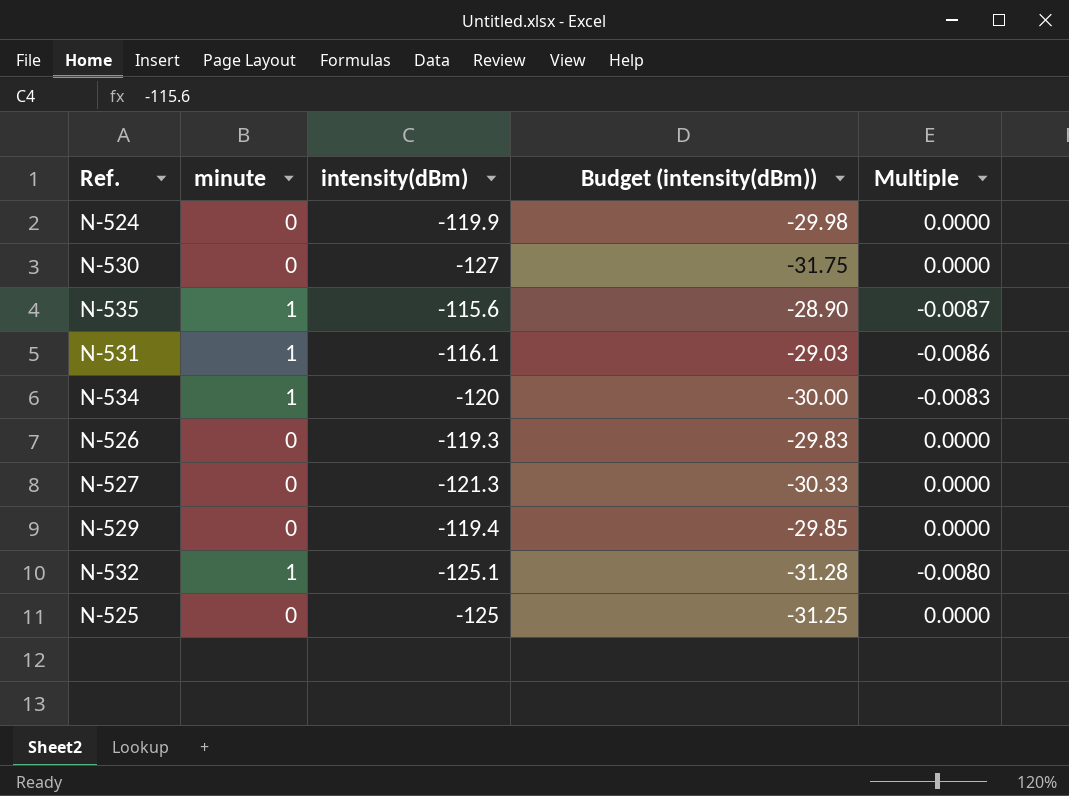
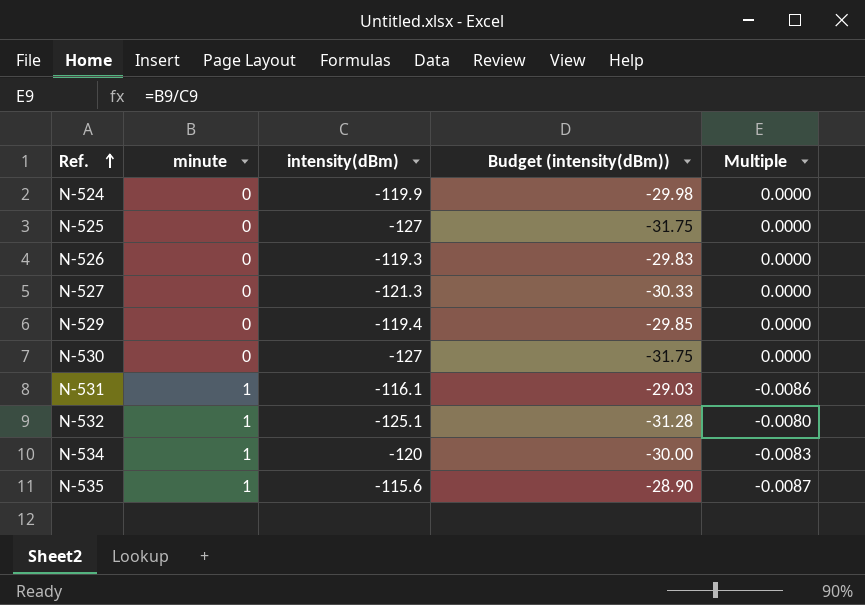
row order: none -> Ref. ascending
N-525 | intensity(dBm): -125 -> -127
N-525 | Budget (intensity(dBm)): -31.25 -> -31.75

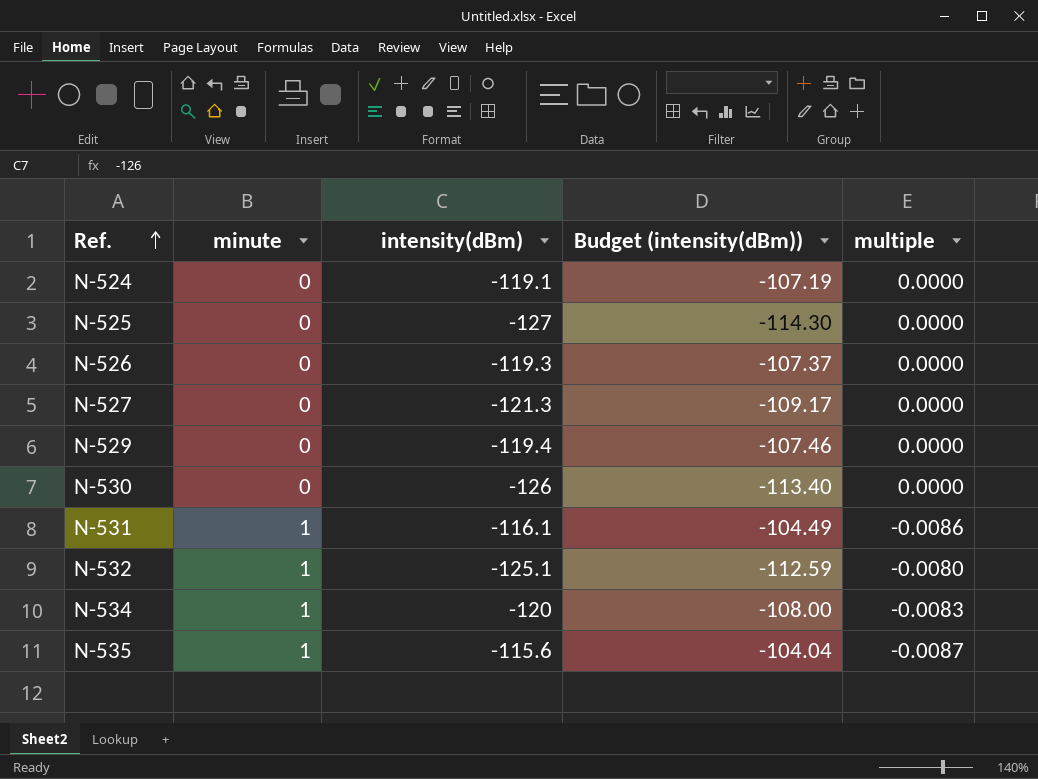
column Budget (intensity(dBm)) | formula: [intensity(dBm)] * 0.25 -> [intensity(dBm)] * 0.9
column name: Multiple -> multiple
N-524 | intensity(dBm): -119.9 -> -119.1
N-530 | intensity(dBm): -127 -> -126

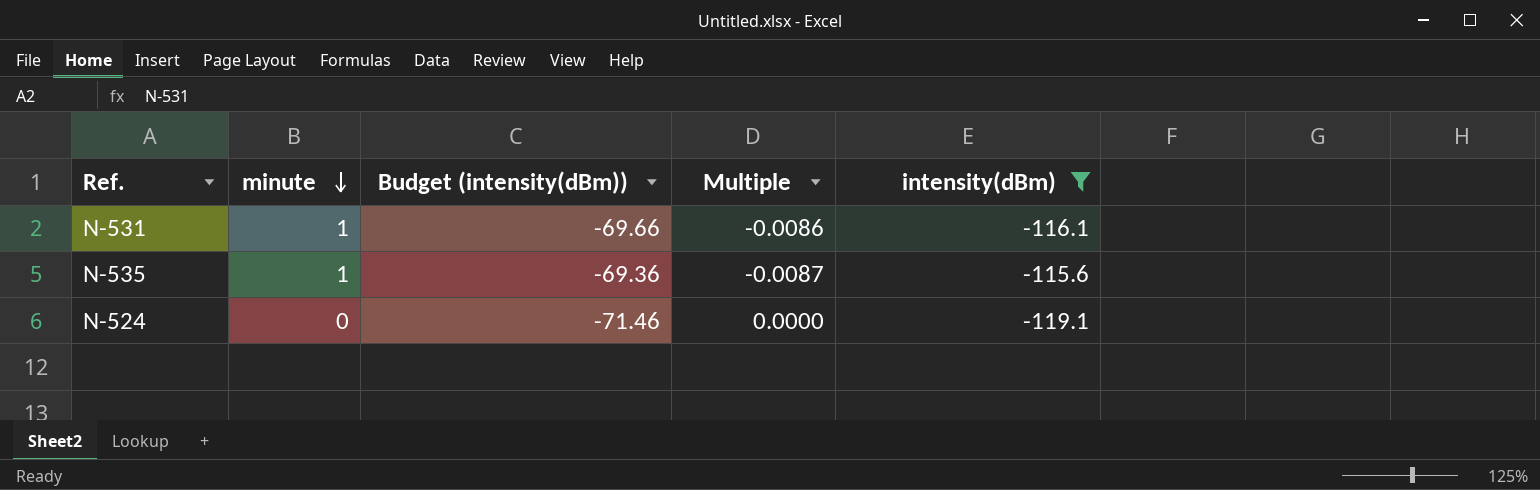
filter: none -> intensity(dBm) >= -119.1
row order: Ref. ascending -> minute descending
column Budget (intensity(dBm)) | formula: [intensity(dBm)] * 0.9 -> [intensity(dBm)] * 0.6
column name: multiple -> Multiple
column intensity(dBm) | position: 3 -> 5

